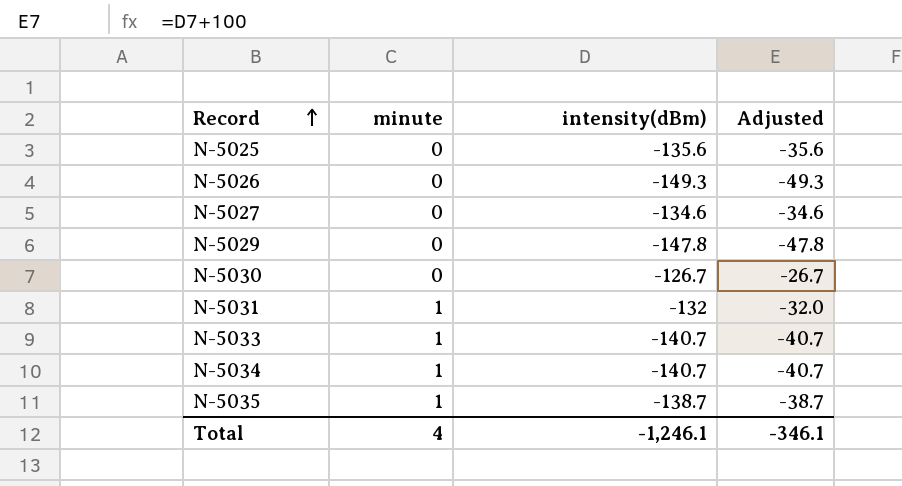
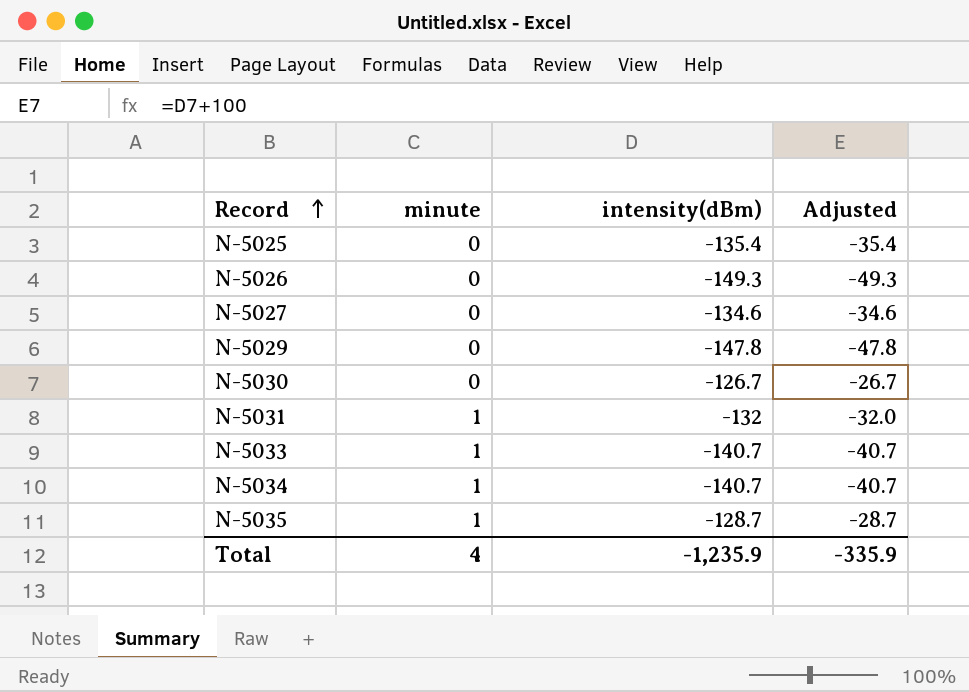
N-5025 | intensity(dBm): -135.6 -> -135.4
N-5025 | Adjusted: -35.6 -> -35.4
N-5035 | intensity(dBm): -138.7 -> -128.7
N-5035 | Adjusted: -38.7 -> -28.7
Total | intensity(dBm): -1,246.1 -> -1,235.9
Total | Adjusted: -346.1 -> -335.9

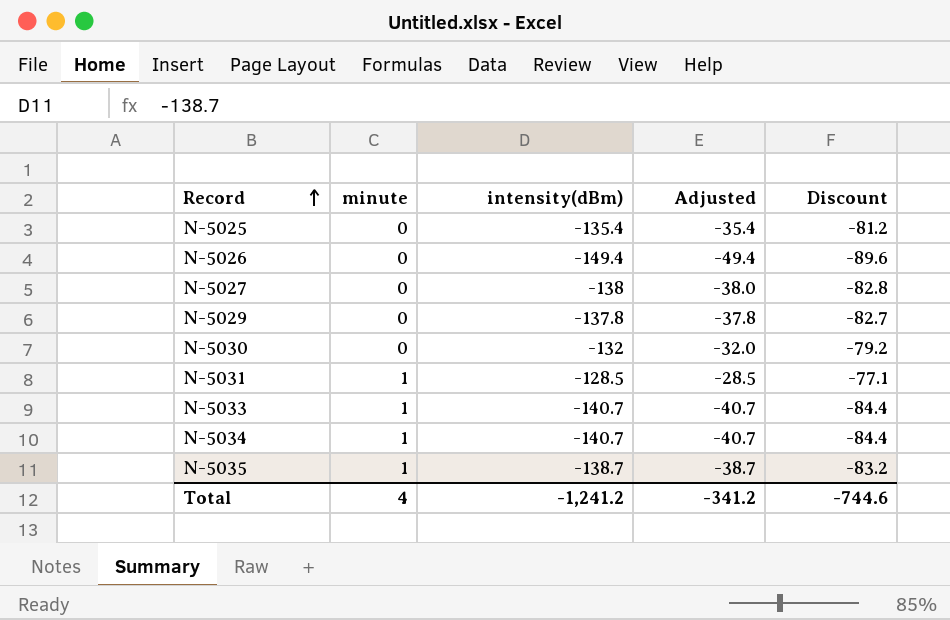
column Discount | formula: none -> [intensity(dBm)] * 0.6
N-5026 | intensity(dBm): -149.3 -> -149.4
N-5026 | Adjusted: -49.3 -> -49.4
N-5027 | intensity(dBm): -134.6 -> -138
N-5027 | Adjusted: -34.6 -> -38.0
N-5029 | intensity(dBm): -147.8 -> -137.8
N-5029 | Adjusted: -47.8 -> -37.8
N-5030 | intensity(dBm): -126.7 -> -132
N-5030 | Adjusted: -26.7 -> -32.0
N-5031 | intensity(dBm): -132 -> -128.5
N-5031 | Adjusted: -32.0 -> -28.5
N-5035 | intensity(dBm): -128.7 -> -138.7
N-5035 | Adjusted: -28.7 -> -38.7
Total | intensity(dBm): -1,235.9 -> -1,241.2
Total | Adjusted: -335.9 -> -341.2

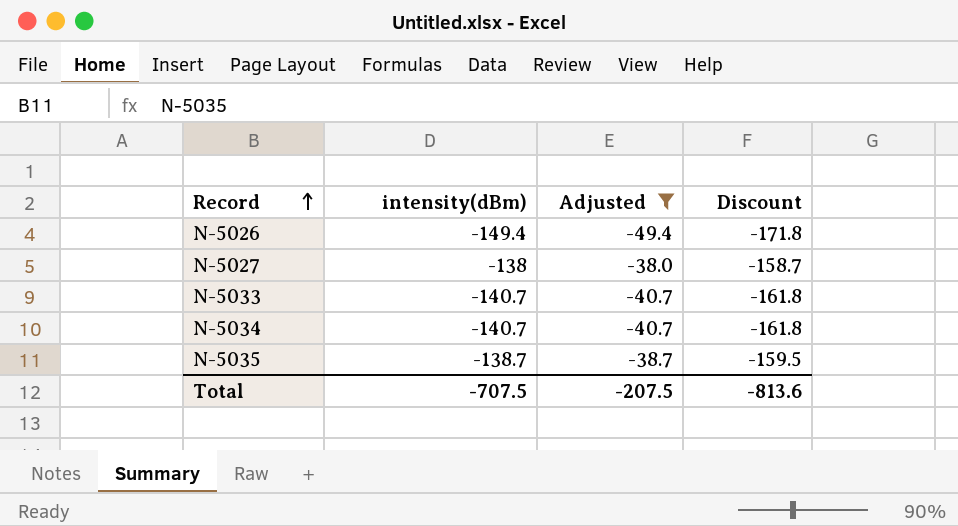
filter: none -> Adjusted <= -38.0
column minute | position: 2 -> none
column Discount | formula: [intensity(dBm)] * 0.6 -> [intensity(dBm)] * 1.15
Total | intensity(dBm): -1,241.2 -> -707.5
Total | Adjusted: -341.2 -> -207.5
Total | Discount: -744.6 -> -813.6

